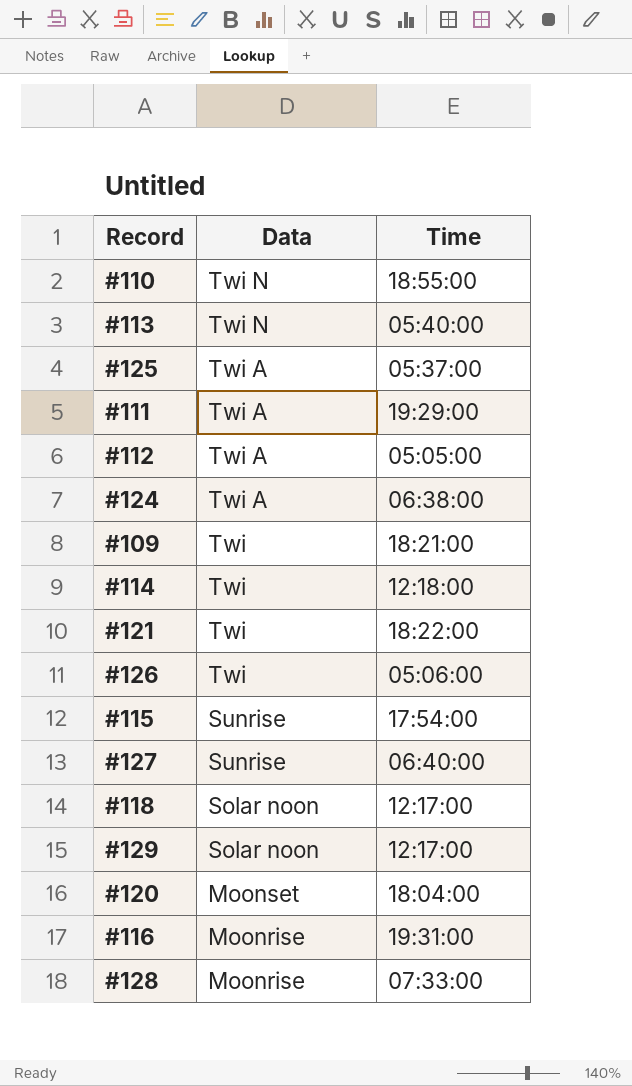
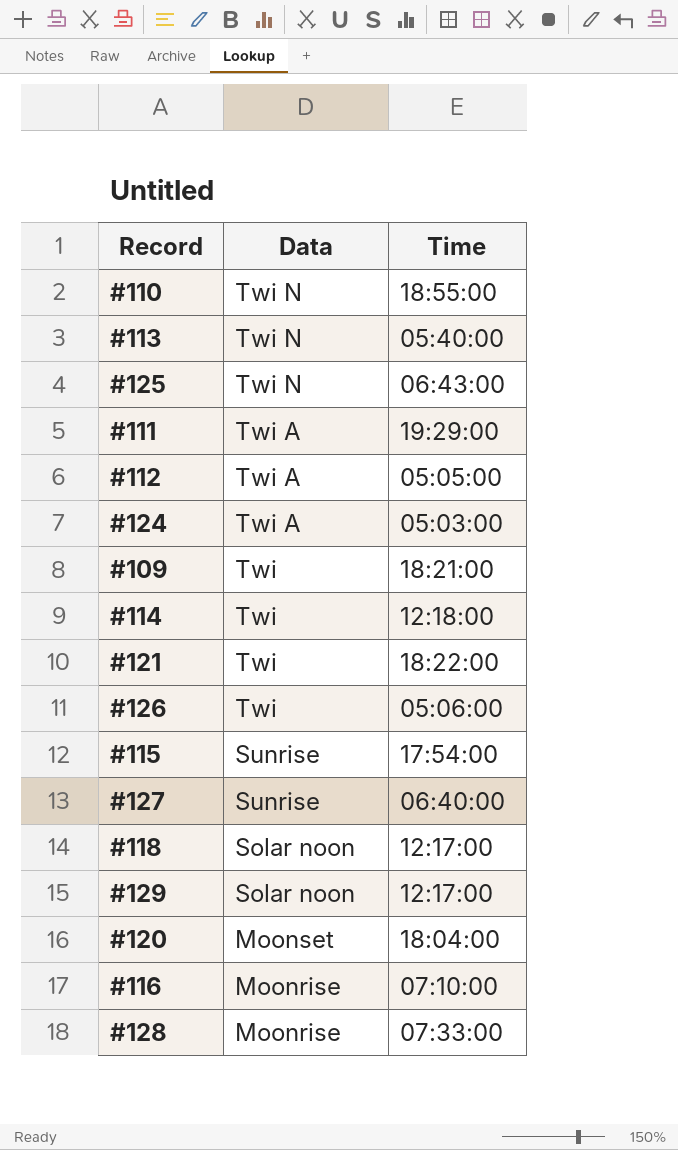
#125 | Data: Twi A -> Twi N
#125 | Time: 05:37:00 -> 06:43:00
#124 | Time: 06:38:00 -> 05:03:00
#116 | Time: 19:31:00 -> 07:10:00

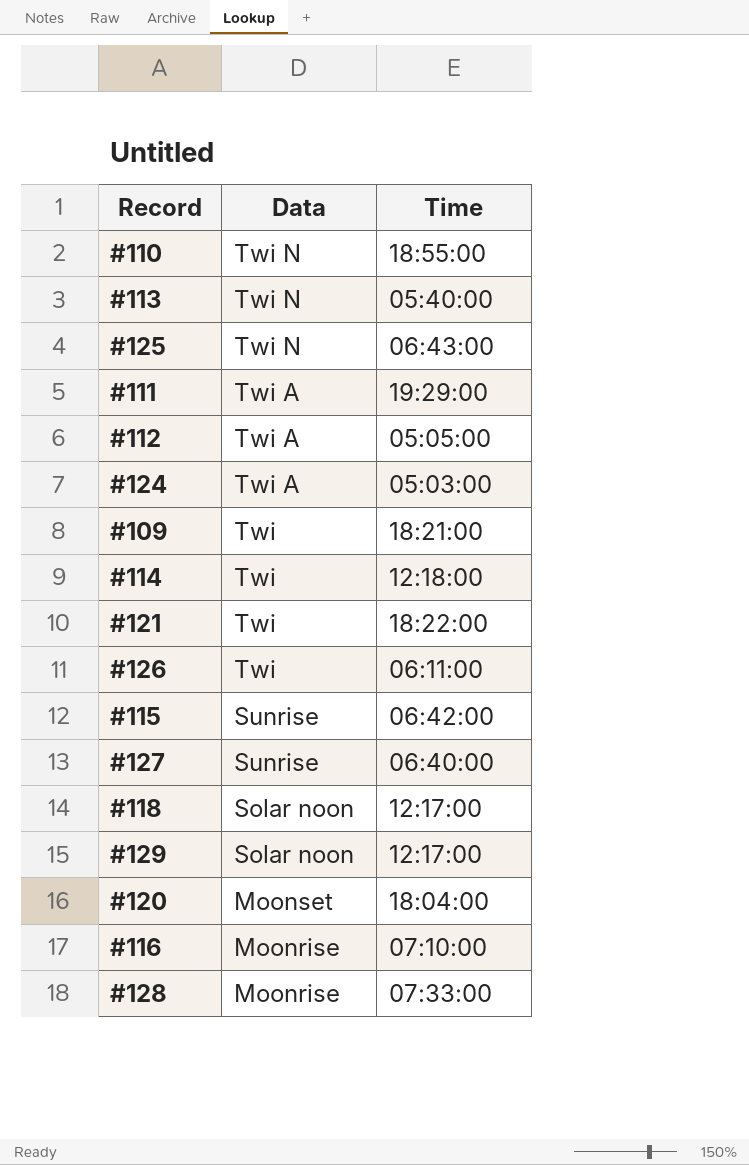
#126 | Time: 05:06:00 -> 06:11:00
#115 | Time: 17:54:00 -> 06:42:00

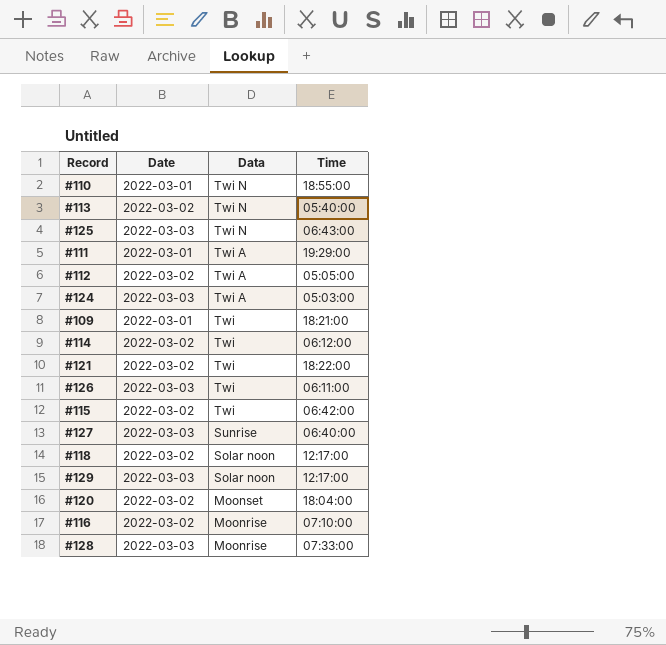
column Date | position: none -> 2
#114 | Time: 12:18:00 -> 06:12:00
#115 | Data: Sunrise -> Twi

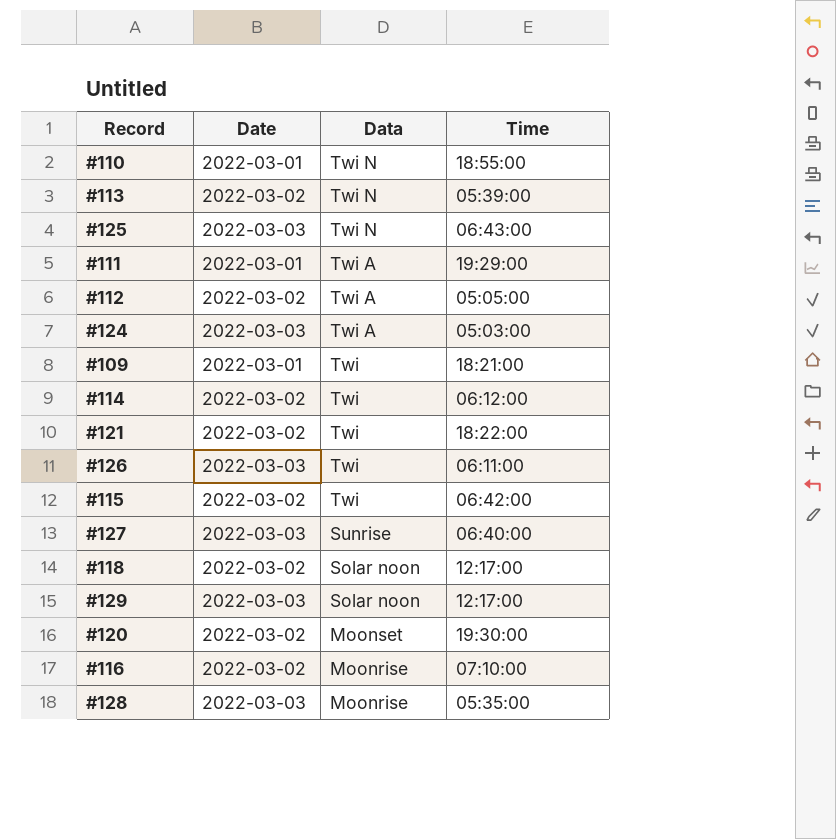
#113 | Time: 05:40:00 -> 05:39:00
#120 | Time: 18:04:00 -> 19:30:00
#128 | Time: 07:33:00 -> 05:35:00

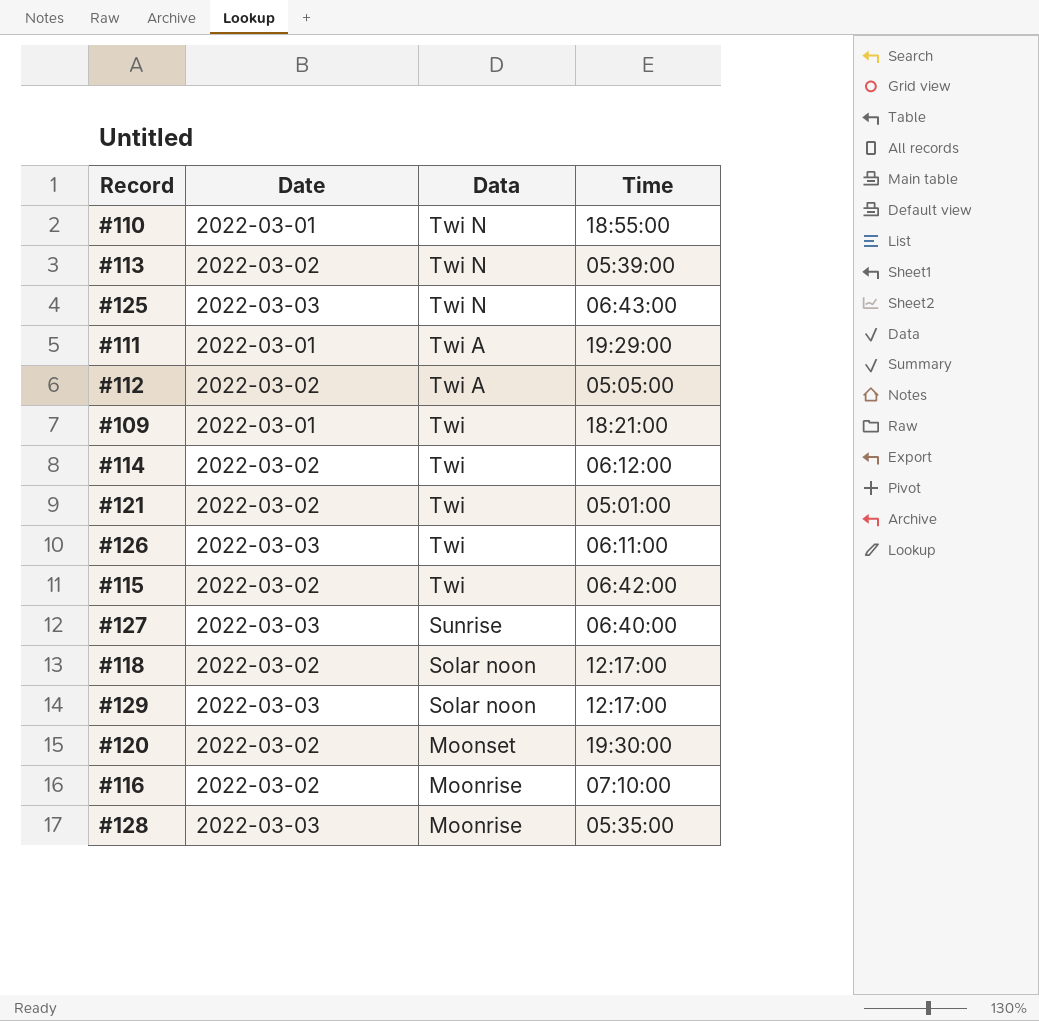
row #124: 2022-03-03 | Twi A | 05:03:00 -> none
#121 | Time: 18:22:00 -> 05:01:00

